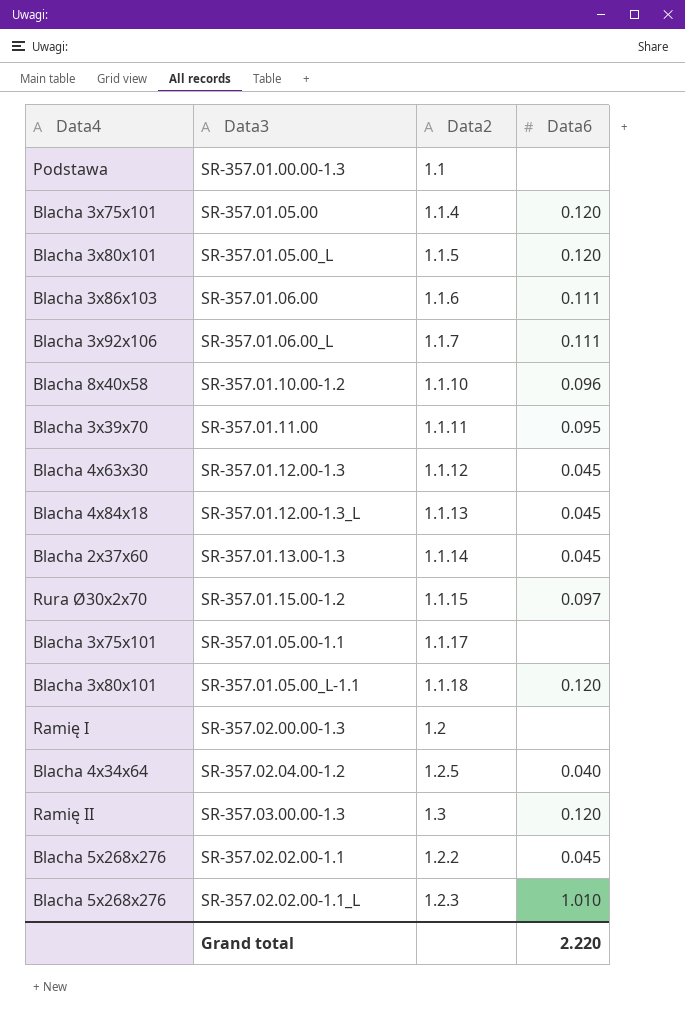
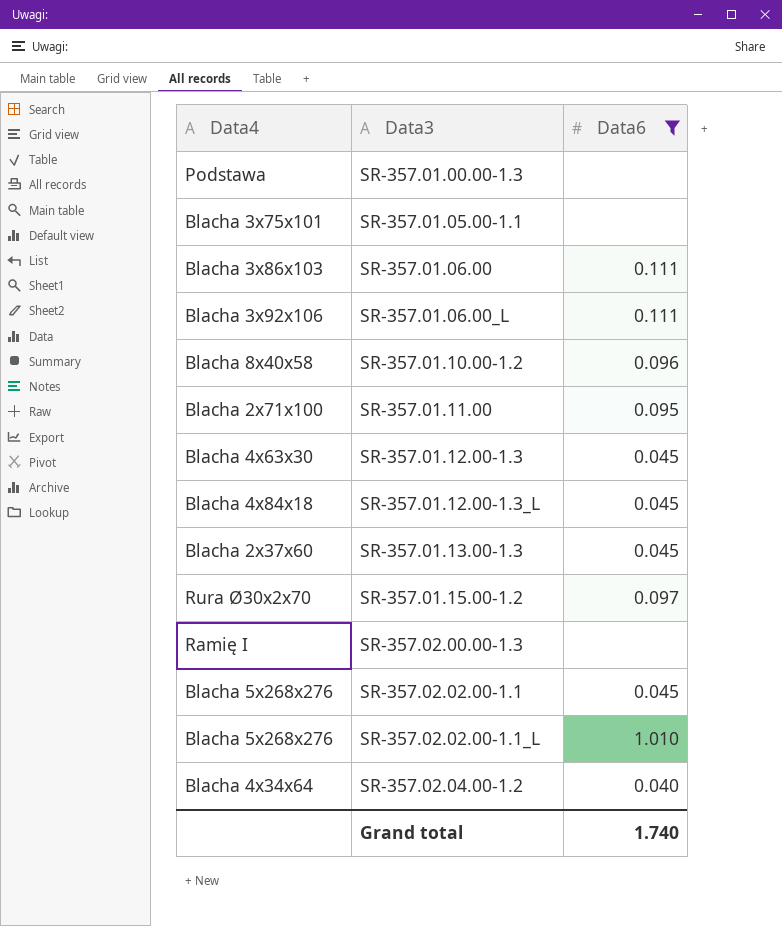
filter: none -> Data6 != 0.120
row order: none -> Data3 ascending
column Data2 | position: 3 -> none
SR-357.01.11.00 | Data4: Blacha 3x39x70 -> Blacha 2x71x100
Grand total | Data6: 2.220 -> 1.740

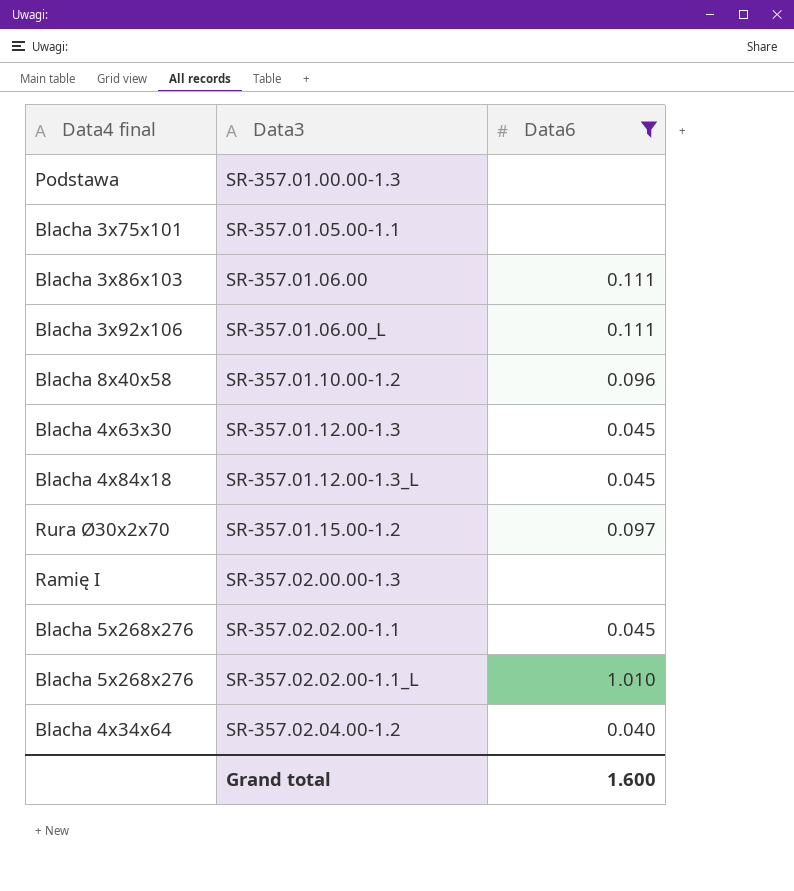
column name: Data4 -> Data4 final
row SR-357.01.11.00: Blacha 2x71x100 | 0.095 -> none
row SR-357.01.13.00-1.3: Blacha 2x37x60 | 0.045 -> none
Grand total | Data6: 1.740 -> 1.600

